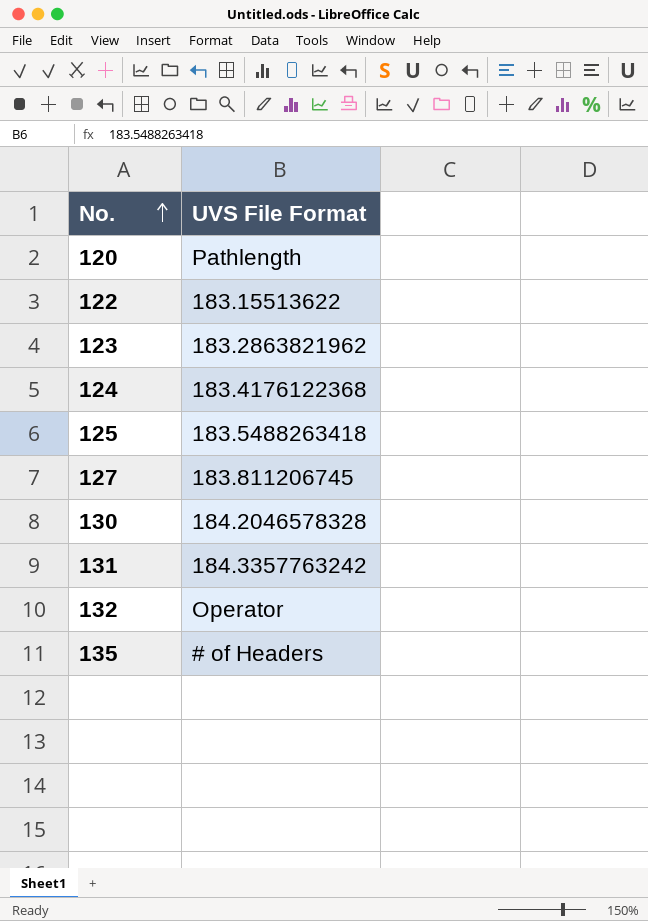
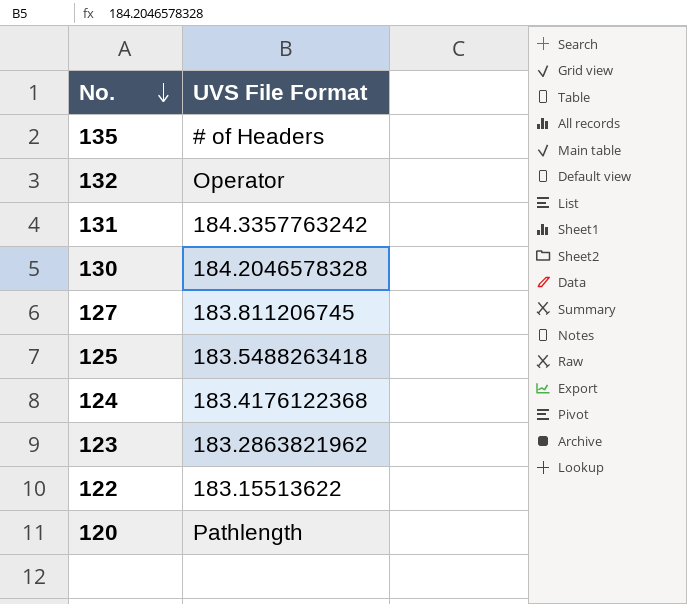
row order: No. ascending -> No. descending

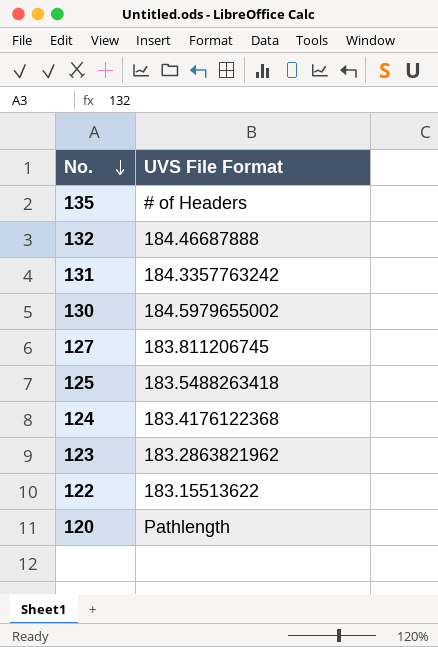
132 | UVS File Format: Operator -> 184.46687888
130 | UVS File Format: 184.2046578328 -> 184.5979655002

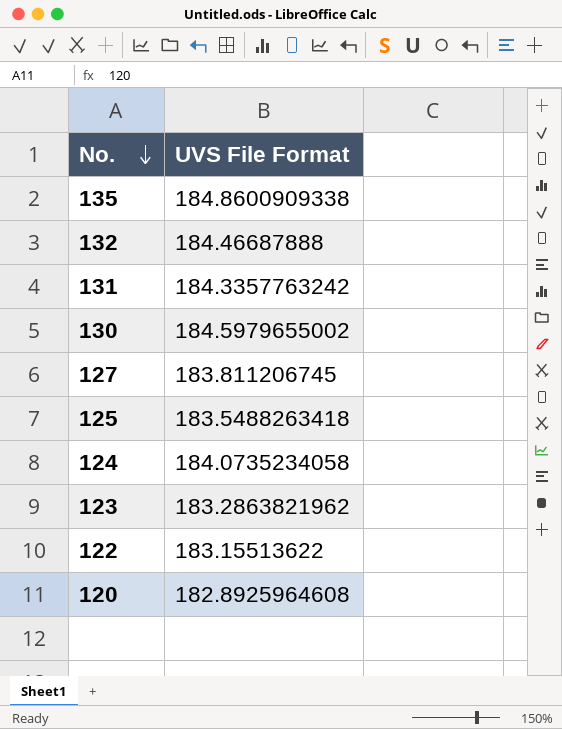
135 | UVS File Format: # of Headers -> 184.8600909338
124 | UVS File Format: 183.4176122368 -> 184.0735234058
120 | UVS File Format: Pathlength -> 182.8925964608

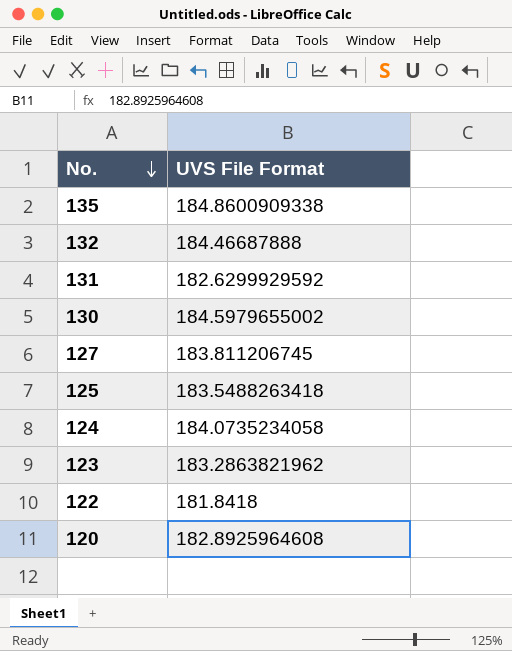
131 | UVS File Format: 184.3357763242 -> 182.6299929592
122 | UVS File Format: 183.15513622 -> 181.8418

